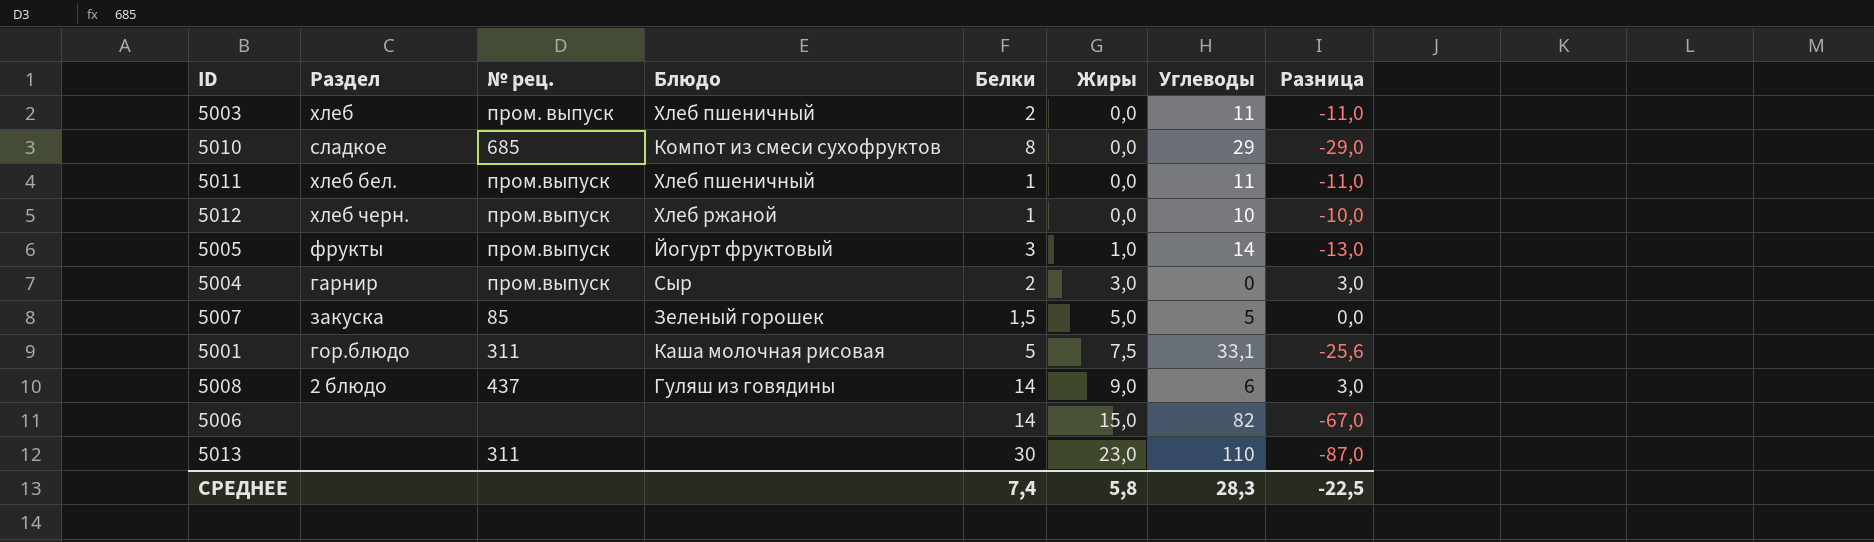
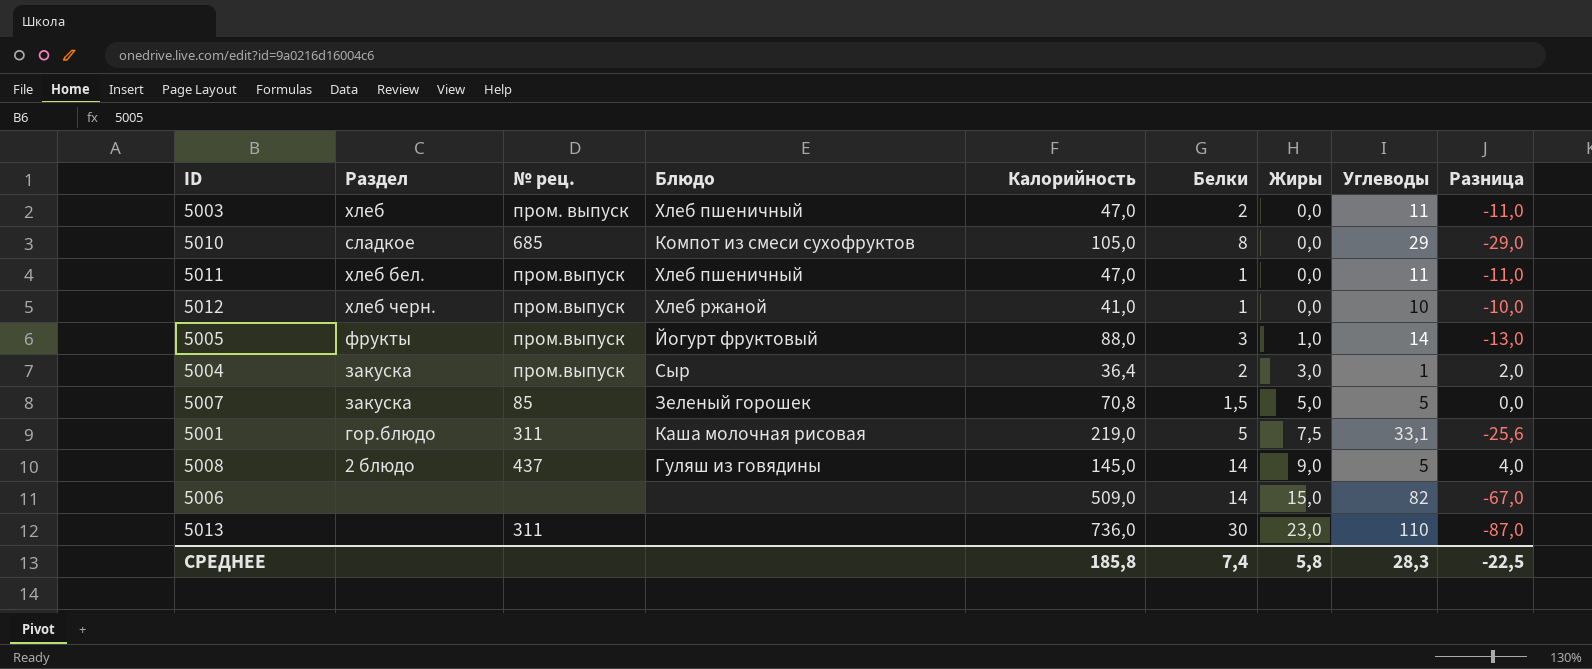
column Калорийность | position: none -> 5
5004 | Раздел: гарнир -> закуска
5004 | Углеводы: 0 -> 1
5004 | Разница: 3,0 -> 2,0
5008 | Углеводы: 6 -> 5
5008 | Разница: 3,0 -> 4,0

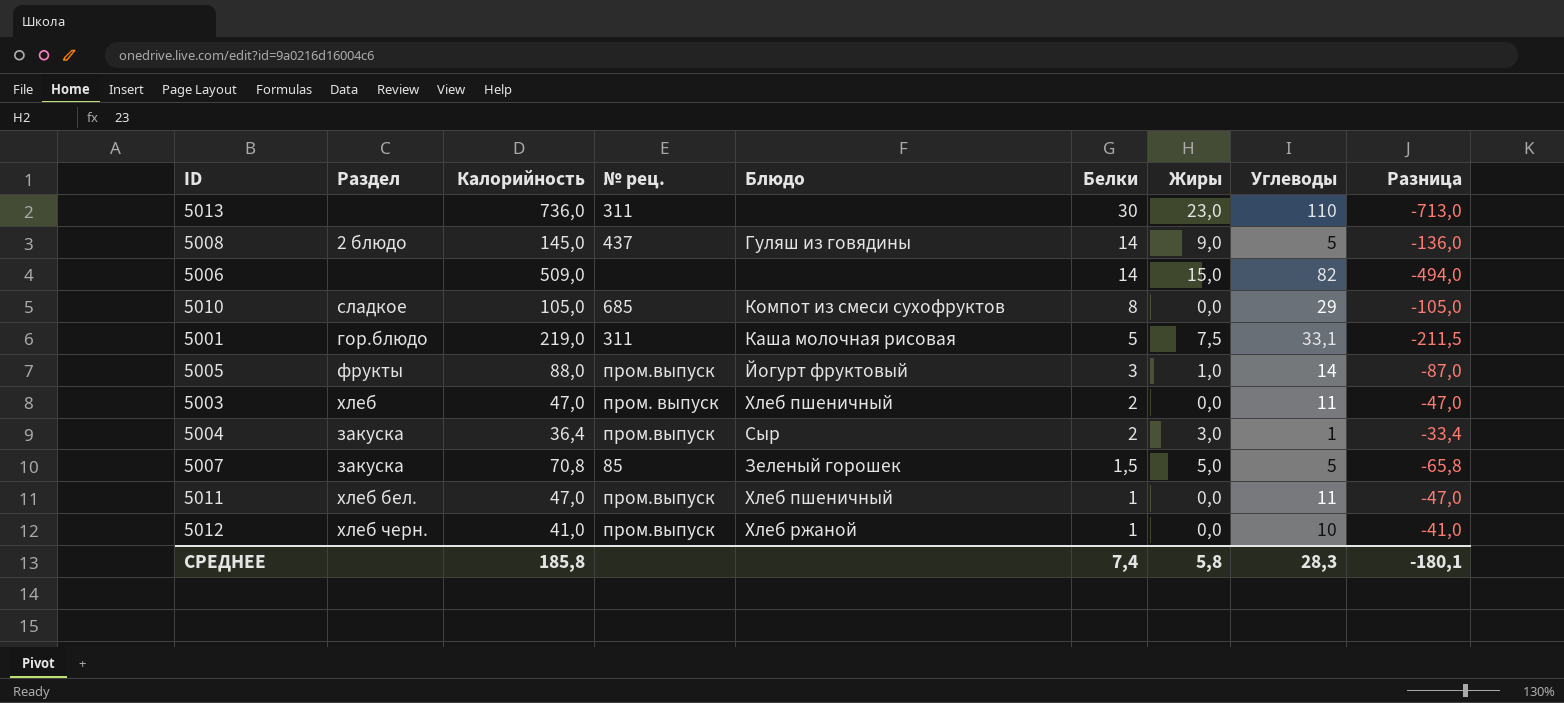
row order: Жиры ascending -> Белки descending
column Калорийность | position: 5 -> 3
column Разница | formula: [Жиры] - [Углеводы] -> [Жиры] - [Калорийность]
СРЕДНЕЕ | Разница: -22,5 -> -180,1

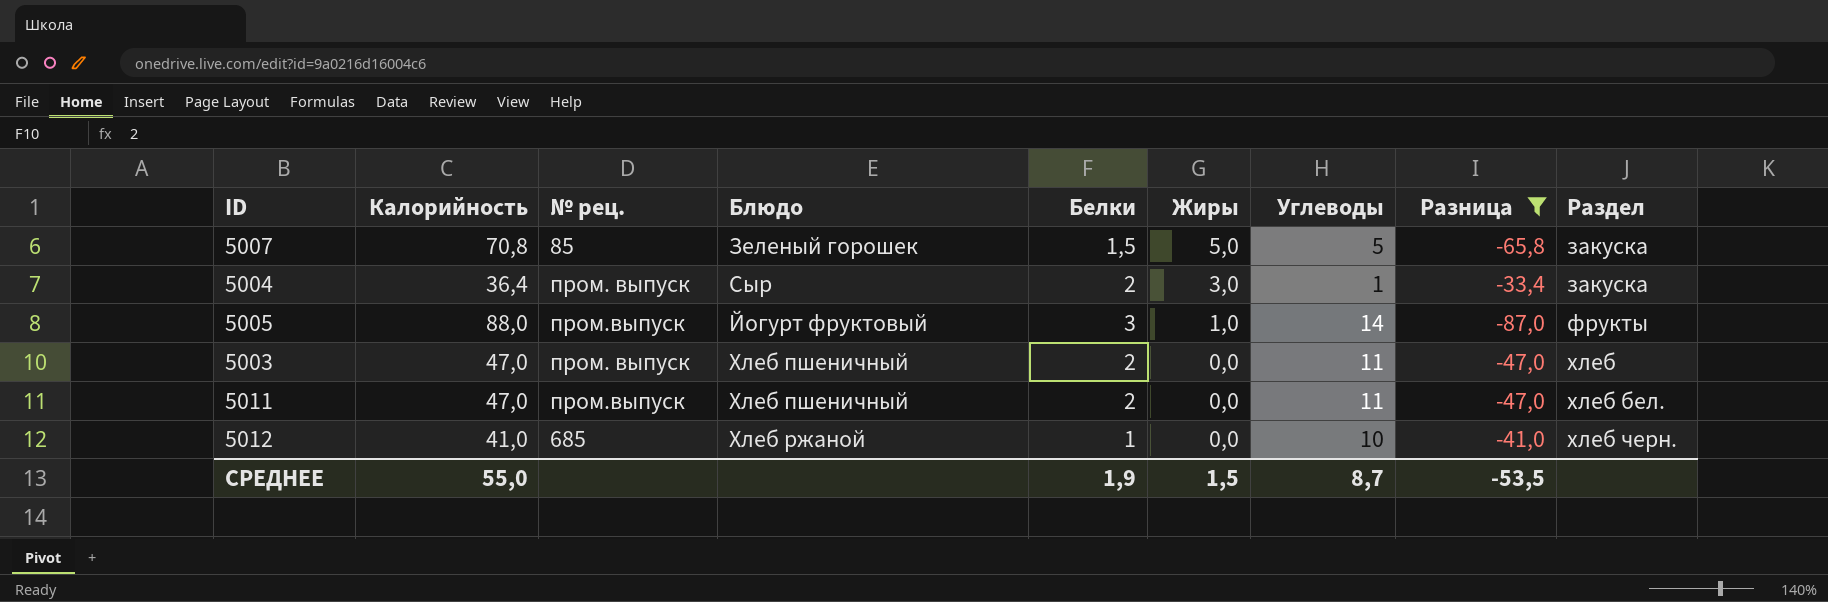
filter: none -> Разница >= -87,0
row order: Белки descending -> Жиры descending
column Раздел | position: 2 -> 9
5004 | № рец.: пром.выпуск -> пром. выпуск
5011 | Белки: 1 -> 2
5012 | № рец.: пром.выпуск -> 685
СРЕДНЕЕ | Калорийность: 185,8 -> 55,0
СРЕДНЕЕ | Белки: 7,4 -> 1,9
СРЕДНЕЕ | Жиры: 5,8 -> 1,5
СРЕДНЕЕ | Углеводы: 28,3 -> 8,7
СРЕДНЕЕ | Разница: -180,1 -> -53,5

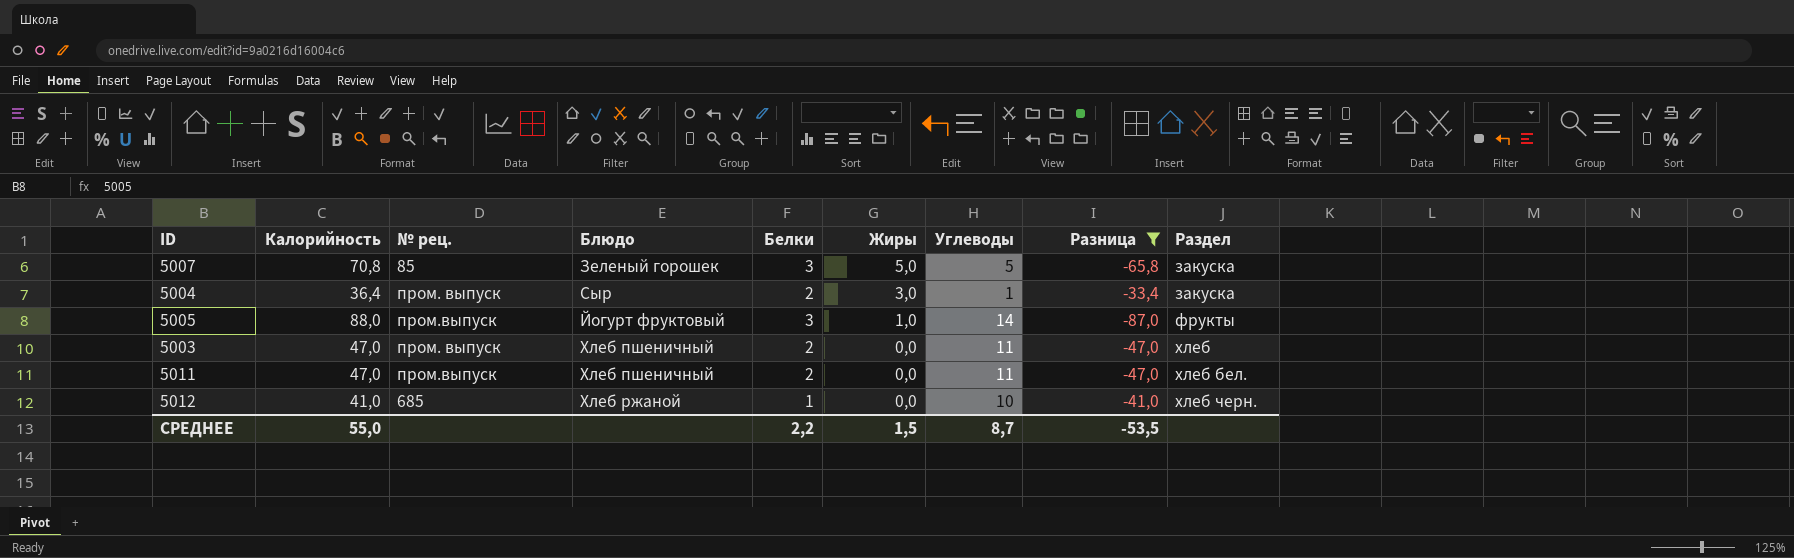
5007 | Белки: 1,5 -> 3
СРЕДНЕЕ | Белки: 1,9 -> 2,2

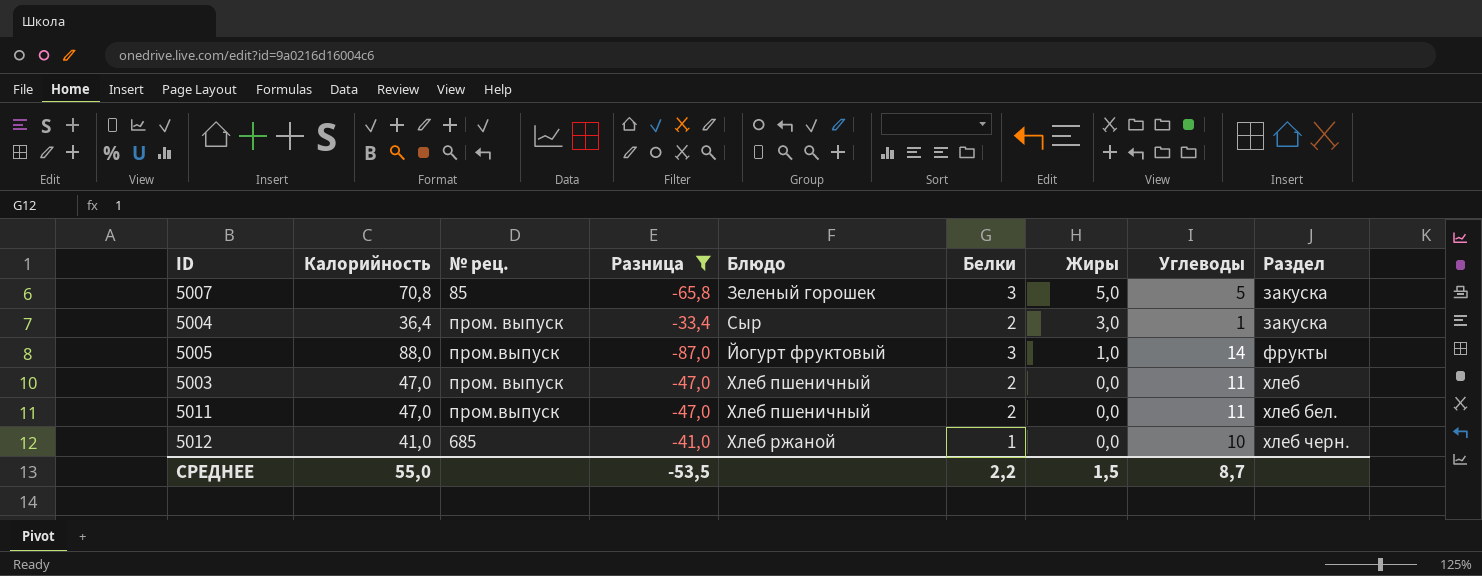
column Разница | position: 8 -> 4

